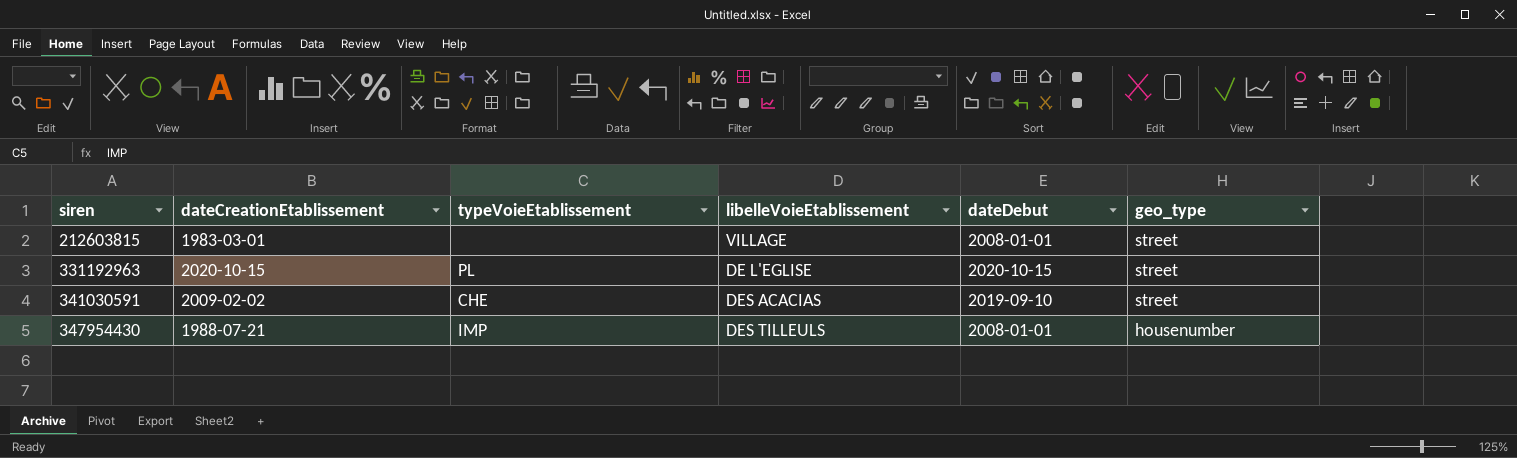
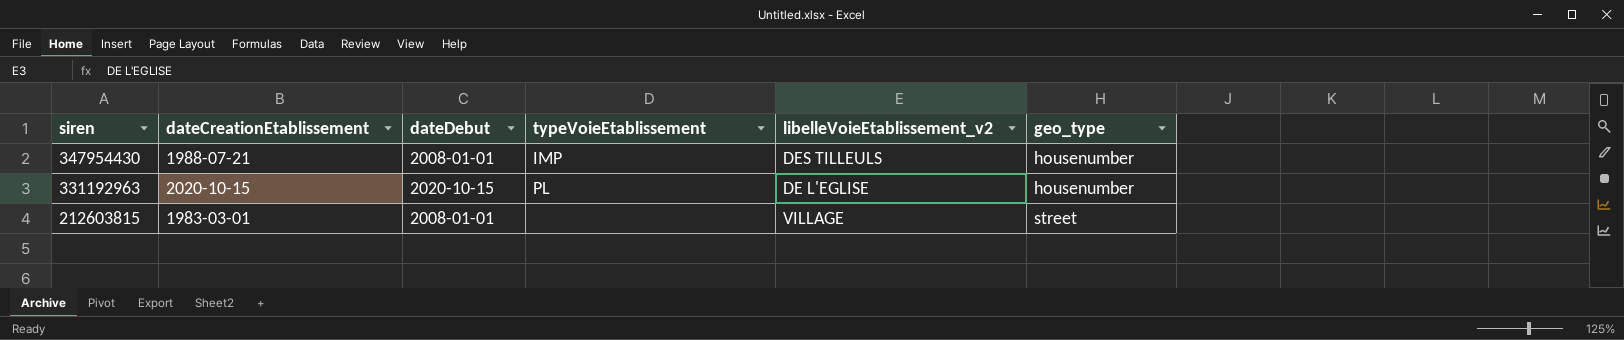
row order: siren ascending -> siren descending
column dateDebut | position: 5 -> 3
column name: libelleVoieEtablissement -> libelleVoieEtablissement_v2
row 341030591: 2009-02-02 | CHE | DES ACACIAS | 2019-09-10 | street -> none
331192963 | geo_type: street -> housenumber

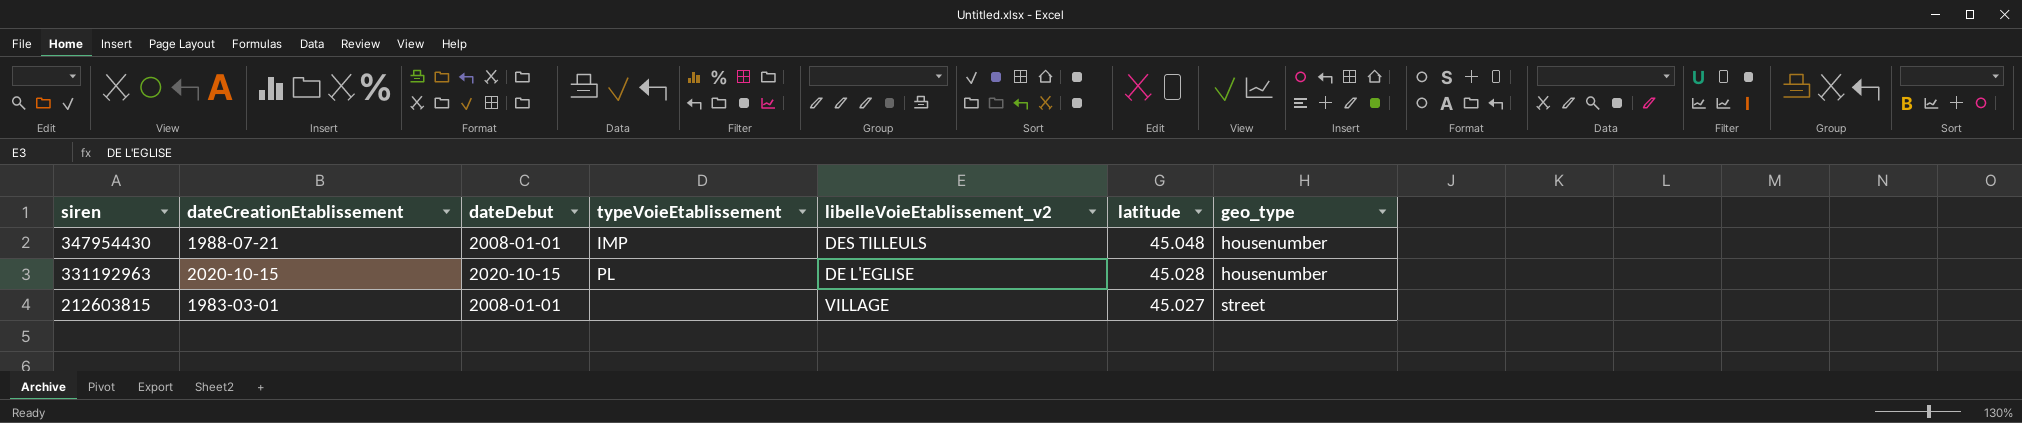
column latitude | position: none -> 6

